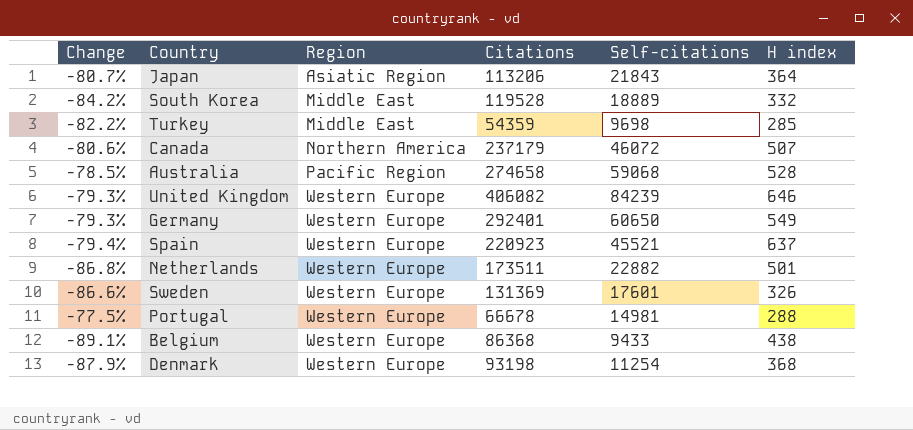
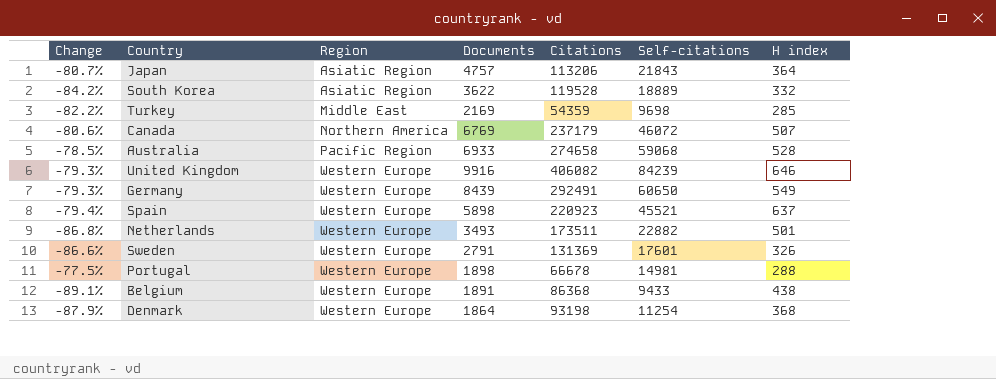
column Documents | position: none -> 4
South Korea | Region: Middle East -> Asiatic Region
Germany | Citations: 292401 -> 292491

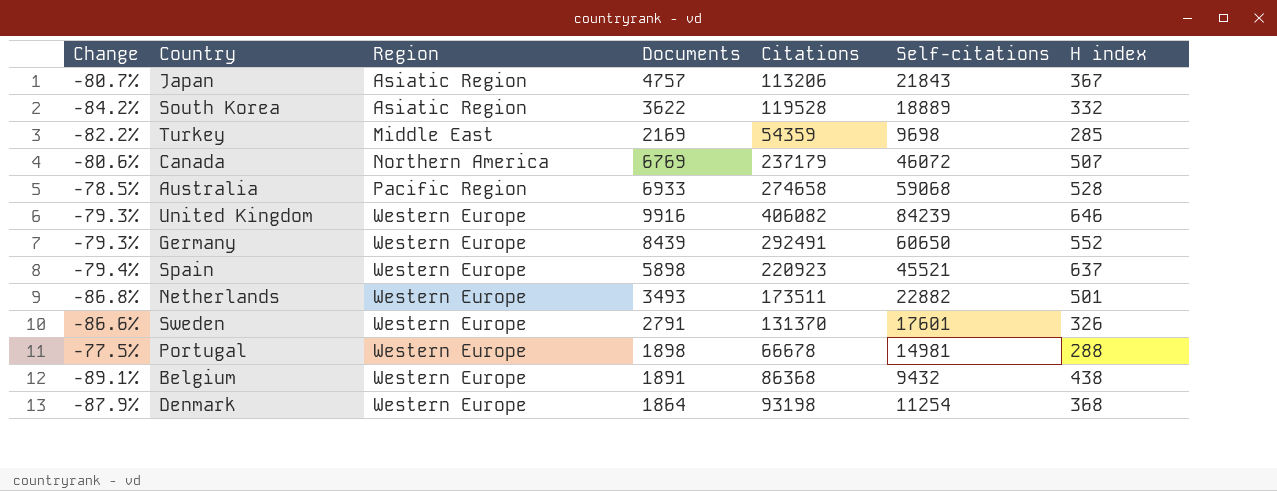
Japan | H index: 364 -> 367
Germany | H index: 549 -> 552
Sweden | Citations: 131369 -> 131370
Belgium | Self-citations: 9433 -> 9432

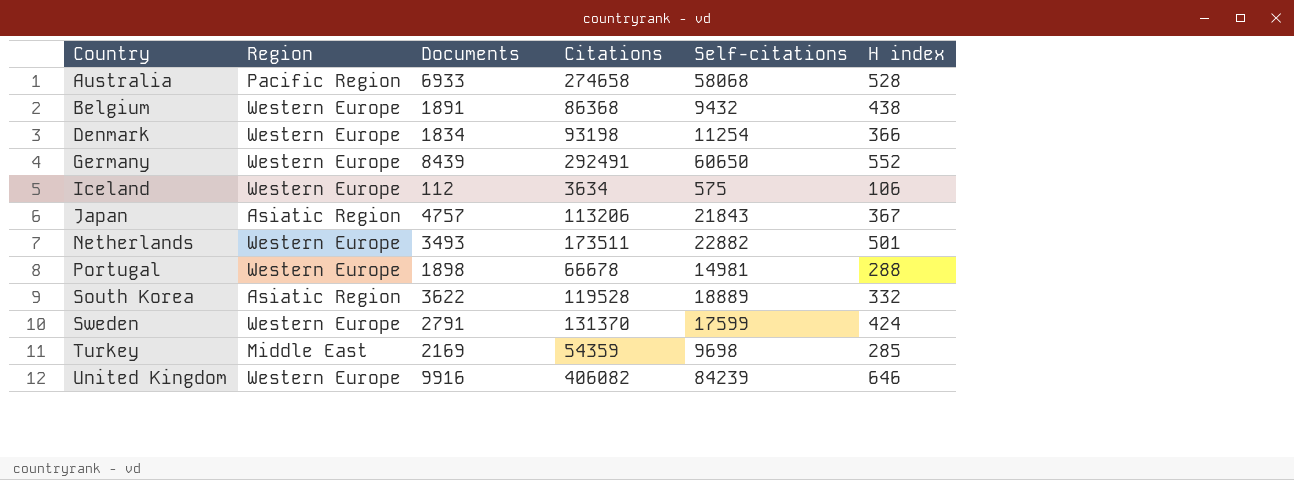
row order: Region ascending -> Country ascending
column Change | formula: ([Self-citations] - [Citations]) / [Citations] -> none
row Canada: -80.6% | Northern America | 6769 | 237179 | 46072 | 507 -> none
row Spain: -79.4% | Western Europe | 5898 | 220923 | 45521 | 637 -> none
Australia | Self-citations: 59068 -> 58068
Denmark | Documents: 1864 -> 1834
Denmark | H index: 368 -> 366
row Iceland: none -> Western Europe | 112 | 3634 | 575 | 106
Sweden | Self-citations: 17601 -> 17599
Sweden | H index: 326 -> 424

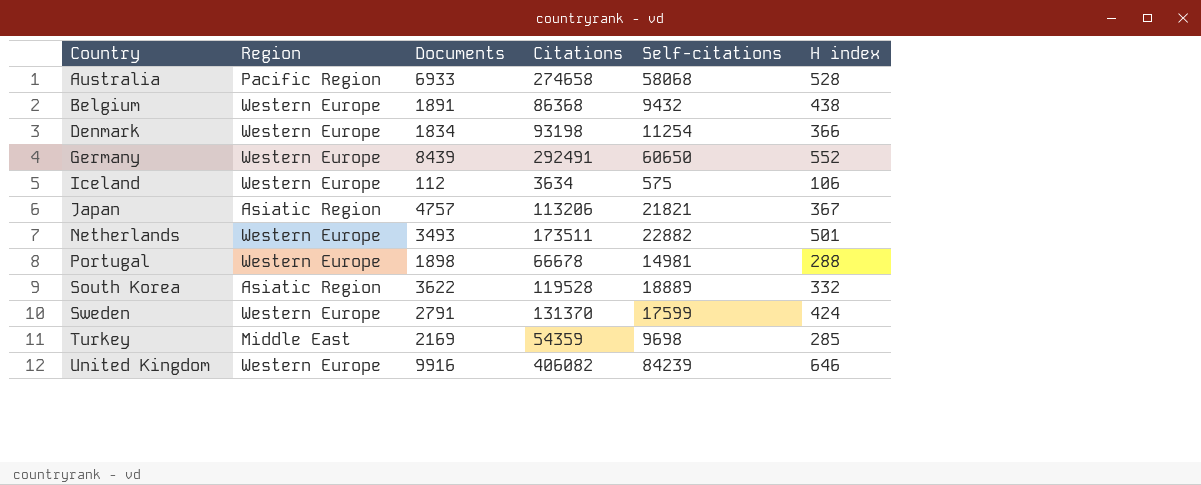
Japan | Self-citations: 21843 -> 21821

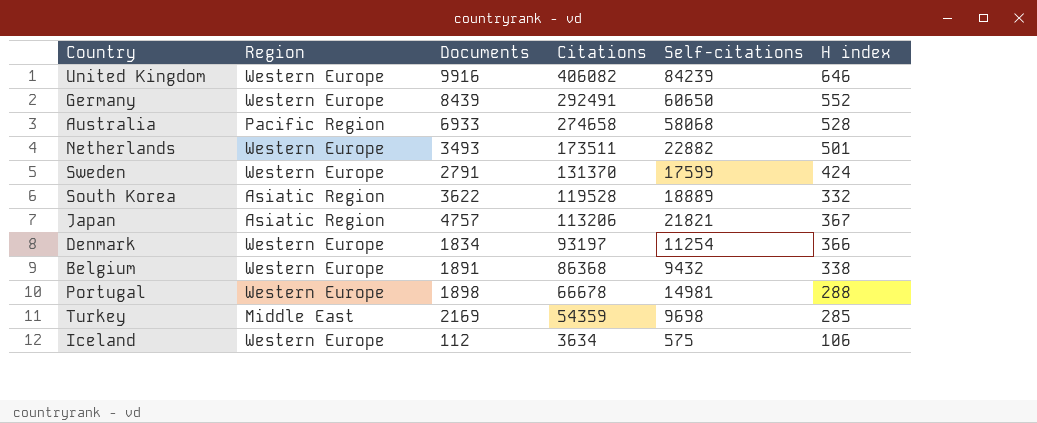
row order: Country ascending -> Citations descending
Denmark | Citations: 93198 -> 93197
Belgium | H index: 438 -> 338

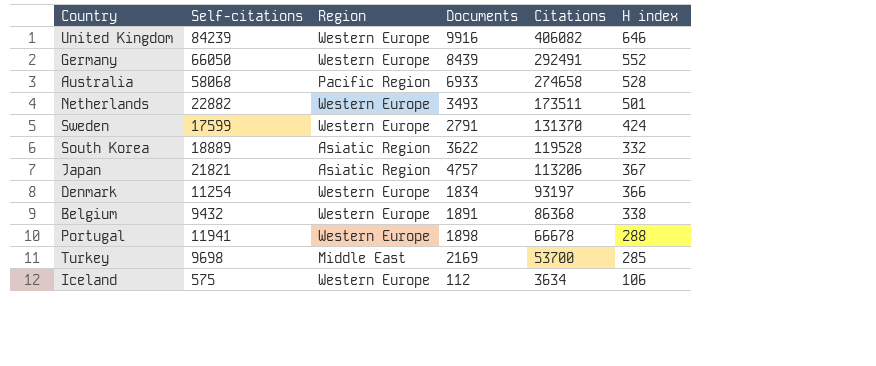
column Self-citations | position: 5 -> 2
Germany | Self-citations: 60650 -> 66050
Portugal | Self-citations: 14981 -> 11941
Turkey | Citations: 54359 -> 53700

